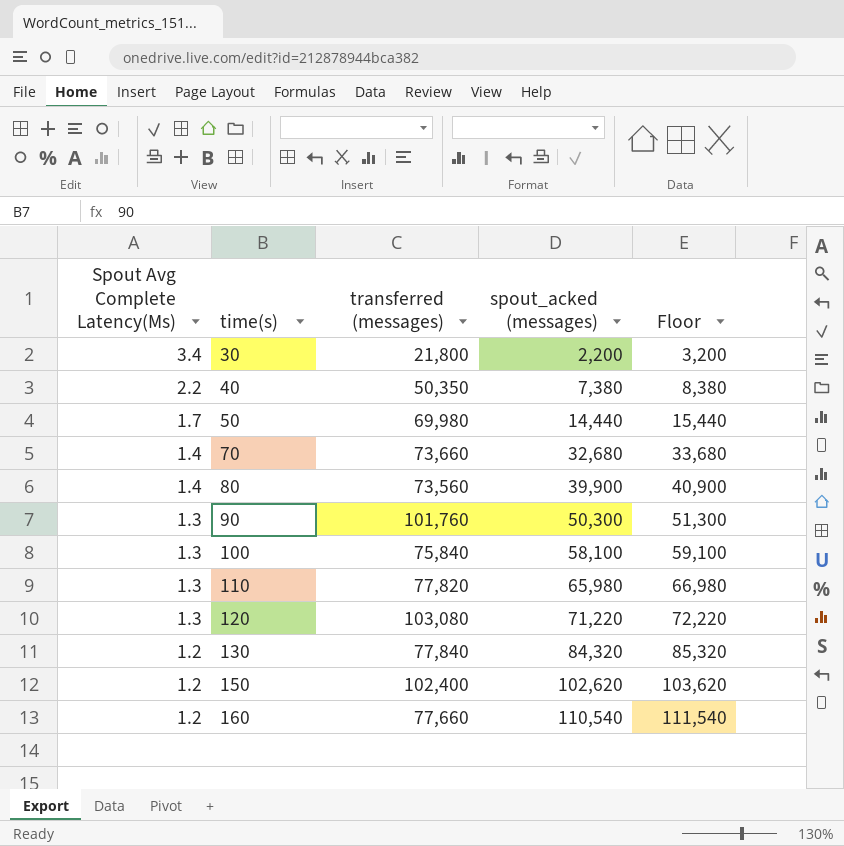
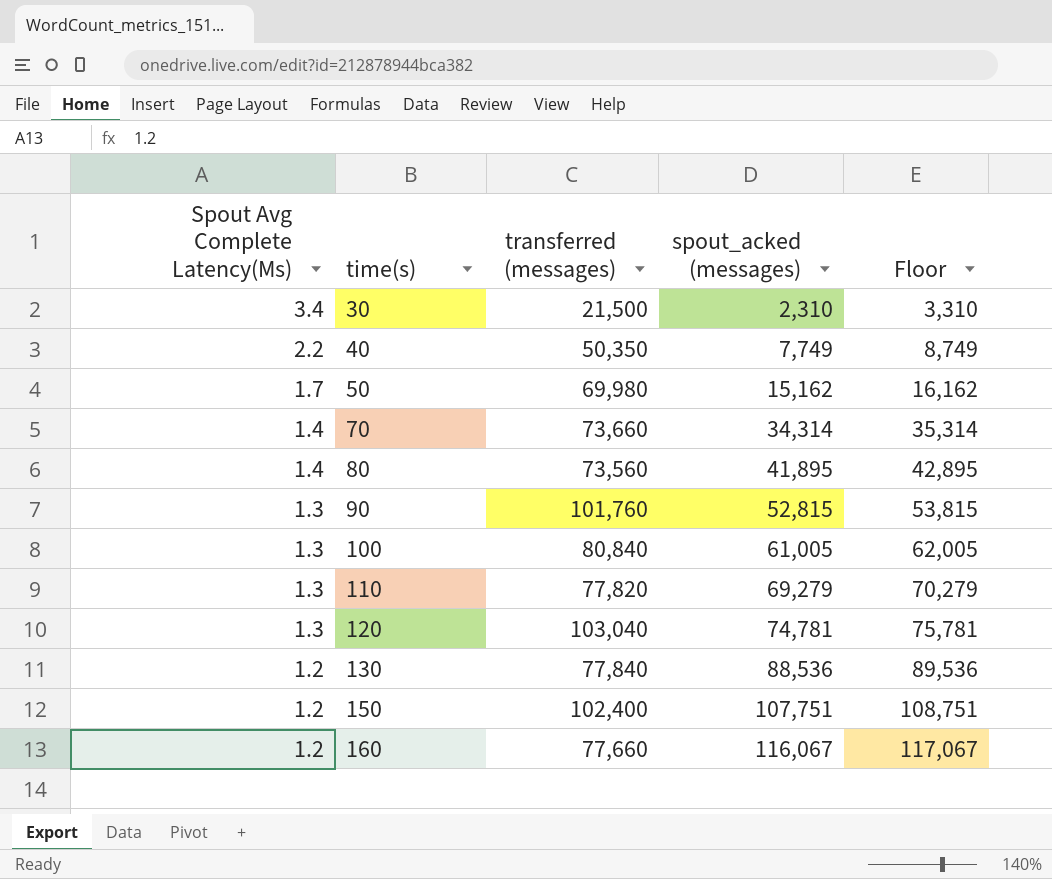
30 | transferred (messages): 21,800 -> 21,500
30 | spout_acked (messages): 2,200 -> 2,310
30 | Floor: 3,200 -> 3,310
40 | spout_acked (messages): 7,380 -> 7,749
40 | Floor: 8,380 -> 8,749
50 | spout_acked (messages): 14,440 -> 15,162
50 | Floor: 15,440 -> 16,162
70 | spout_acked (messages): 32,680 -> 34,314
70 | Floor: 33,680 -> 35,314
80 | spout_acked (messages): 39,900 -> 41,895
80 | Floor: 40,900 -> 42,895
90 | spout_acked (messages): 50,300 -> 52,815
90 | Floor: 51,300 -> 53,815
100 | transferred (messages): 75,840 -> 80,840
100 | spout_acked (messages): 58,100 -> 61,005
100 | Floor: 59,100 -> 62,005
110 | spout_acked (messages): 65,980 -> 69,279
110 | Floor: 66,980 -> 70,279
120 | transferred (messages): 103,080 -> 103,040
120 | spout_acked (messages): 71,220 -> 74,781
120 | Floor: 72,220 -> 75,781
130 | spout_acked (messages): 84,320 -> 88,536
130 | Floor: 85,320 -> 89,536
150 | spout_acked (messages): 102,620 -> 107,751
150 | Floor: 103,620 -> 108,751
160 | spout_acked (messages): 110,540 -> 116,067
160 | Floor: 111,540 -> 117,067

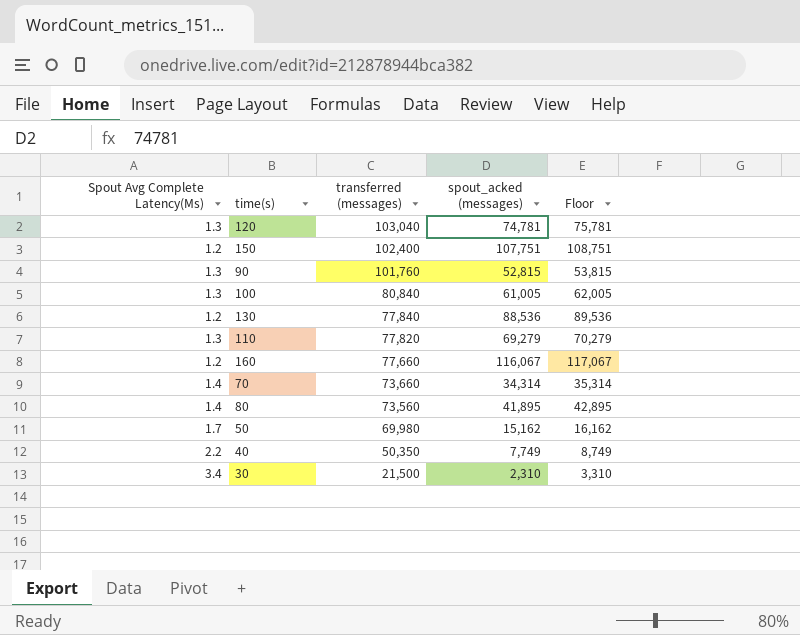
row order: Spout Avg Complete Latency(Ms) descending -> transferred (messages) descending

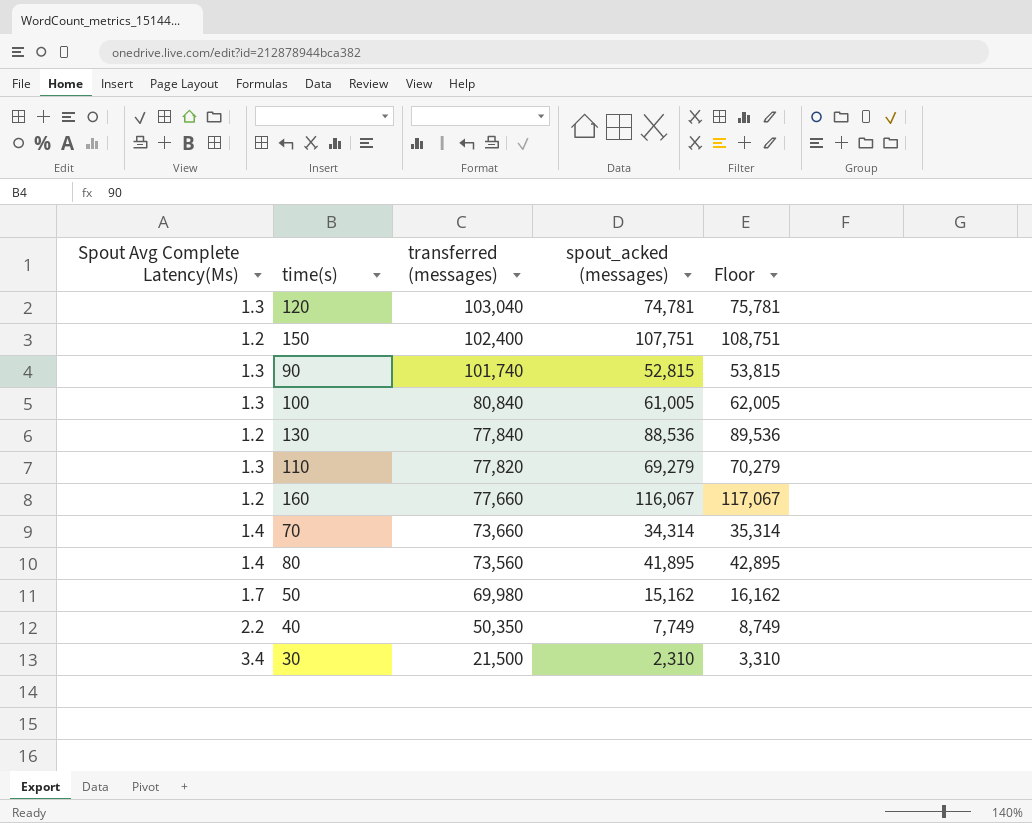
90 | transferred (messages): 101,760 -> 101,740

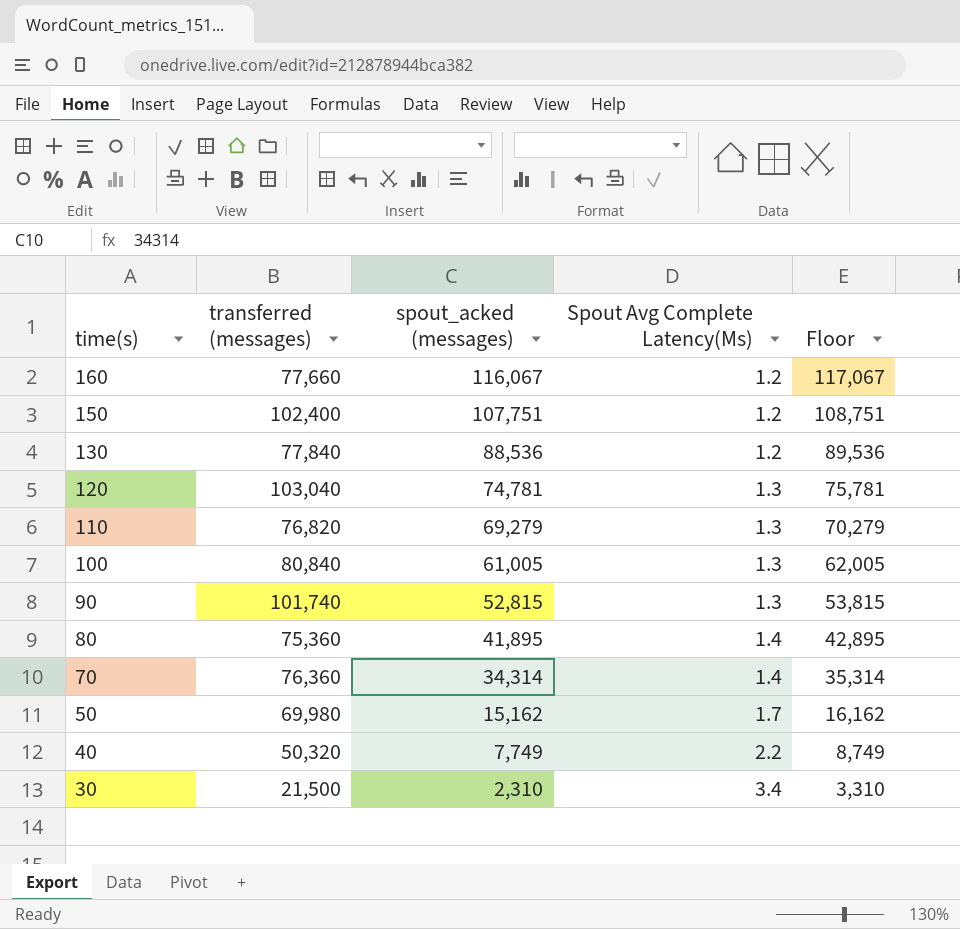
row order: transferred (messages) descending -> time(s) descending
column Spout Avg Complete Latency(Ms) | position: 1 -> 4
110 | transferred (messages): 77,820 -> 76,820
80 | transferred (messages): 73,560 -> 75,360
70 | transferred (messages): 73,660 -> 76,360
40 | transferred (messages): 50,350 -> 50,320

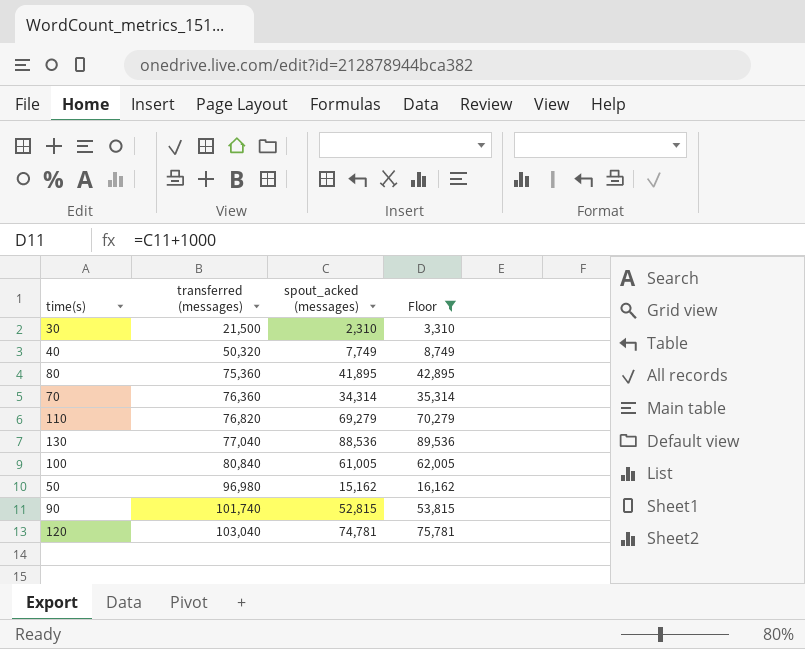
filter: none -> Floor <= 89,536
row order: time(s) descending -> transferred (messages) ascending
column Spout Avg Complete Latency(Ms) | position: 4 -> none
130 | transferred (messages): 77,840 -> 77,040
50 | transferred (messages): 69,980 -> 96,980

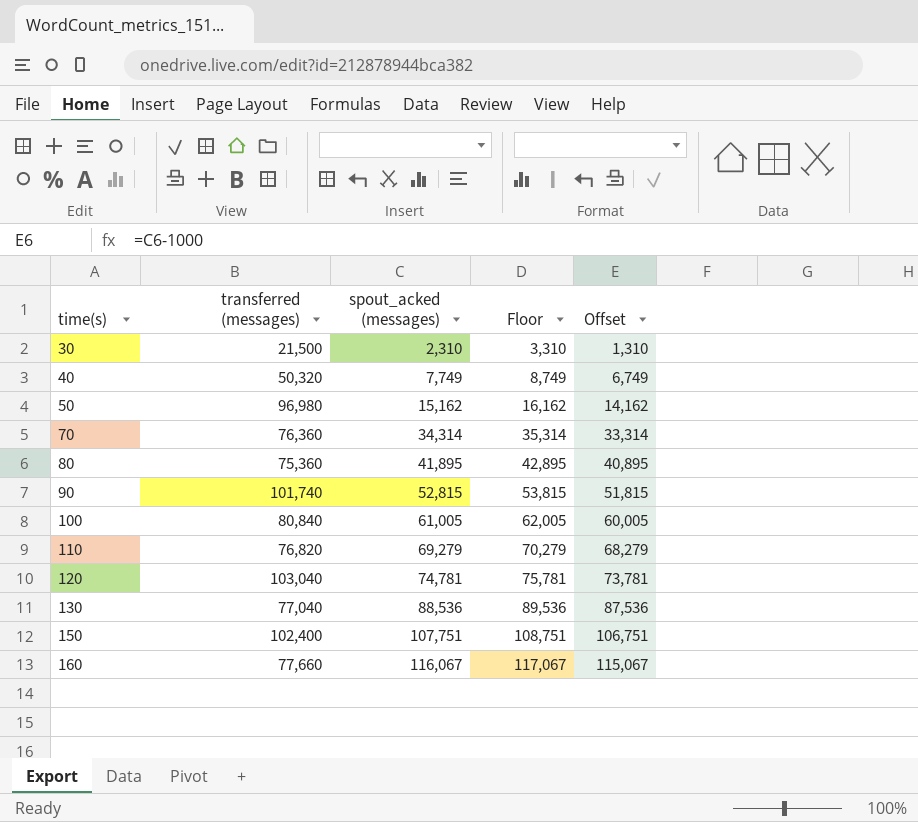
filter: Floor <= 89,536 -> none
row order: transferred (messages) ascending -> time(s) ascending
column Offset | formula: none -> [spout_acked (messages)] - 1000

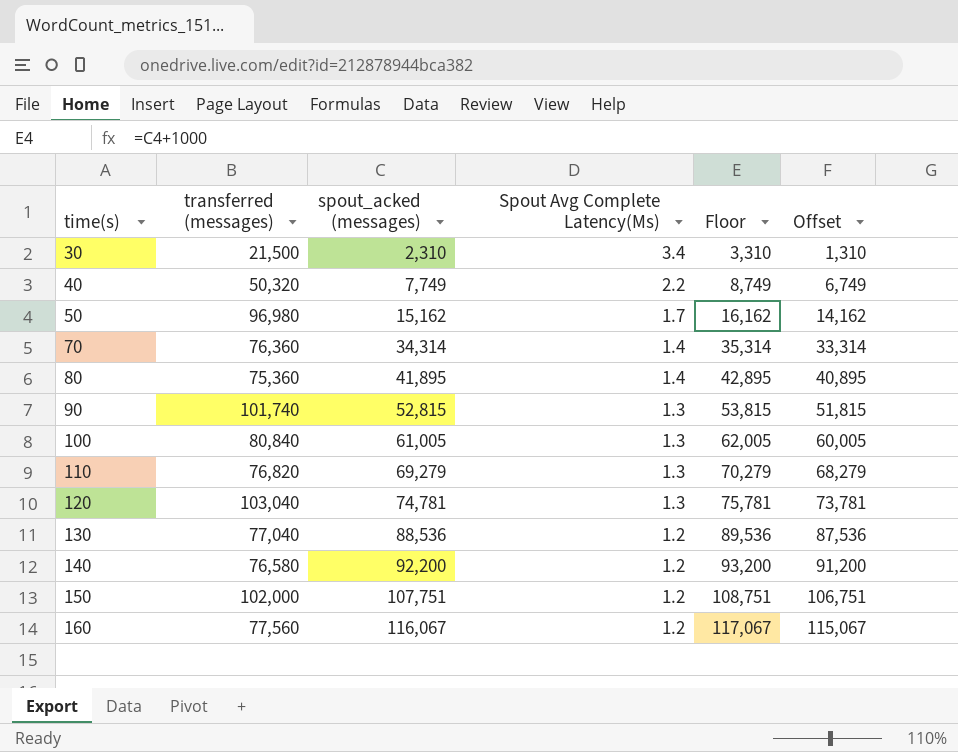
column Spout Avg Complete Latency(Ms) | position: none -> 4
row 140: none -> 76,580 | 92,200 | 1.2 | 93,200 | 91,200
150 | transferred (messages): 102,400 -> 102,000
160 | transferred (messages): 77,660 -> 77,560

